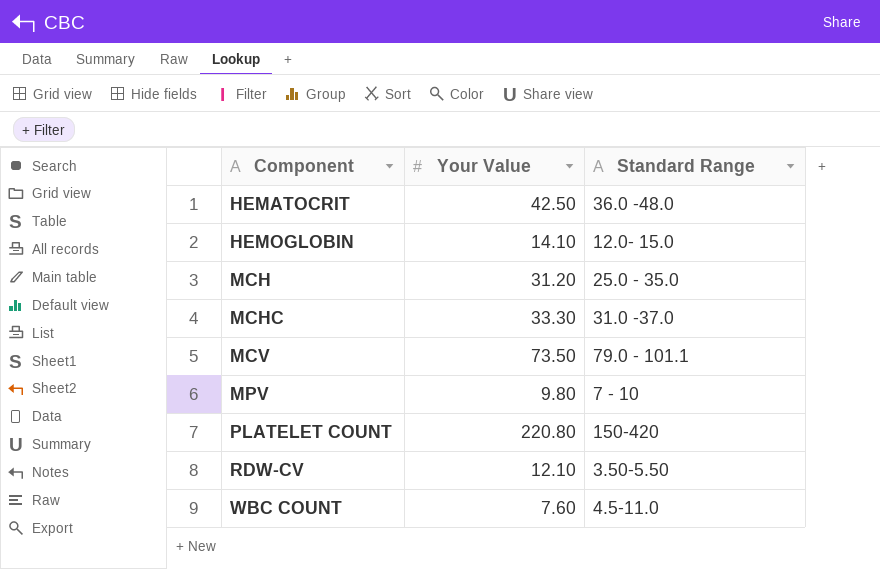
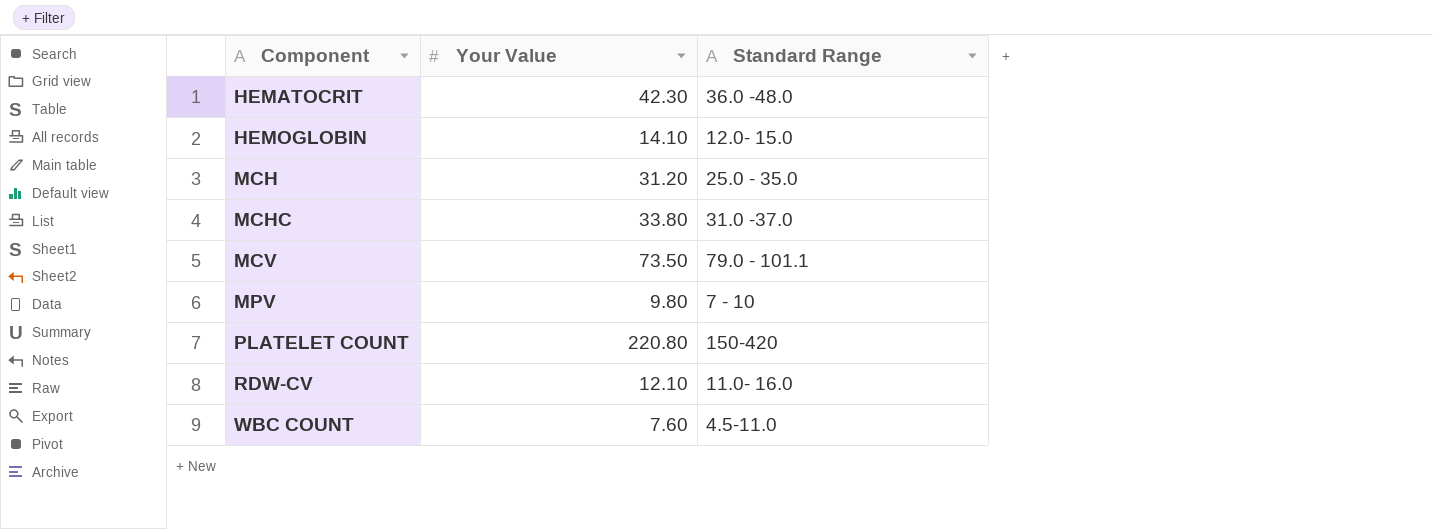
HEMATOCRIT | Your Value: 42.50 -> 42.30
MCHC | Your Value: 33.30 -> 33.80
RDW-CV | Standard Range: 3.50-5.50 -> 11.0- 16.0

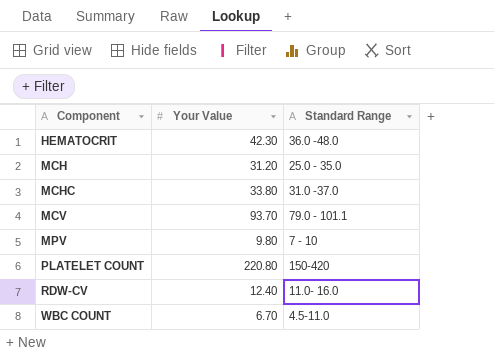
row HEMOGLOBIN: 14.10 | 12.0- 15.0 -> none
MCV | Your Value: 73.50 -> 93.70
RDW-CV | Your Value: 12.10 -> 12.40
WBC COUNT | Your Value: 7.60 -> 6.70

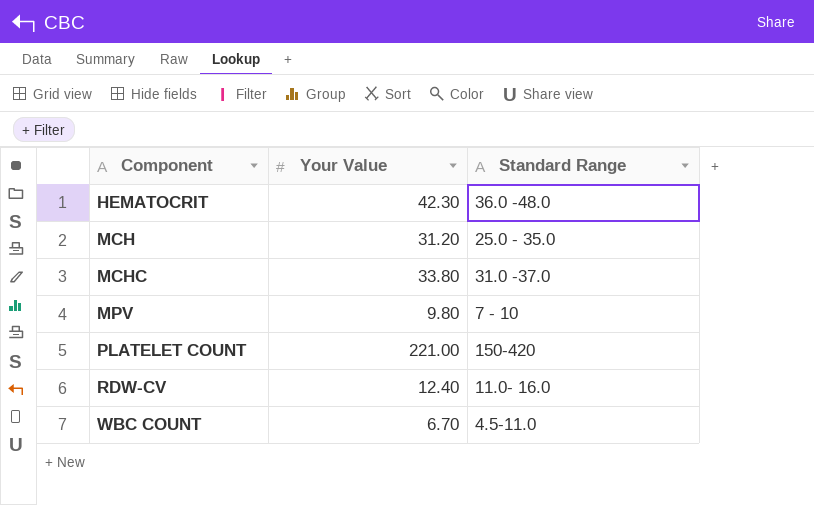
row MCV: 93.70 | 79.0 - 101.1 -> none
PLATELET COUNT | Your Value: 220.80 -> 221.00

